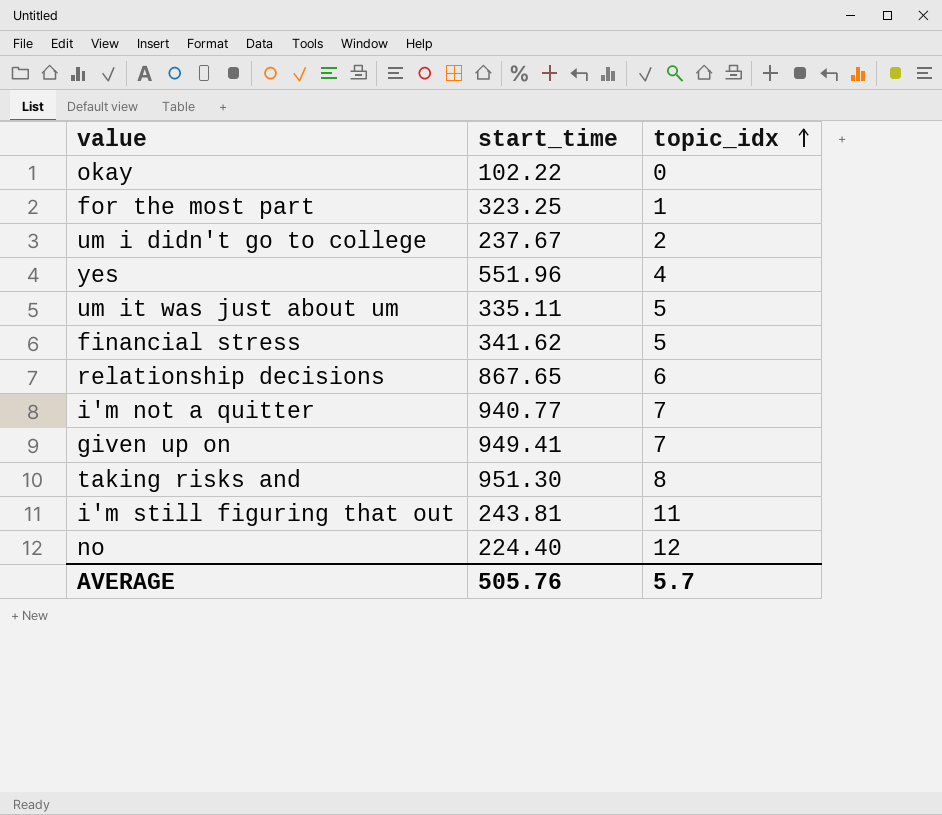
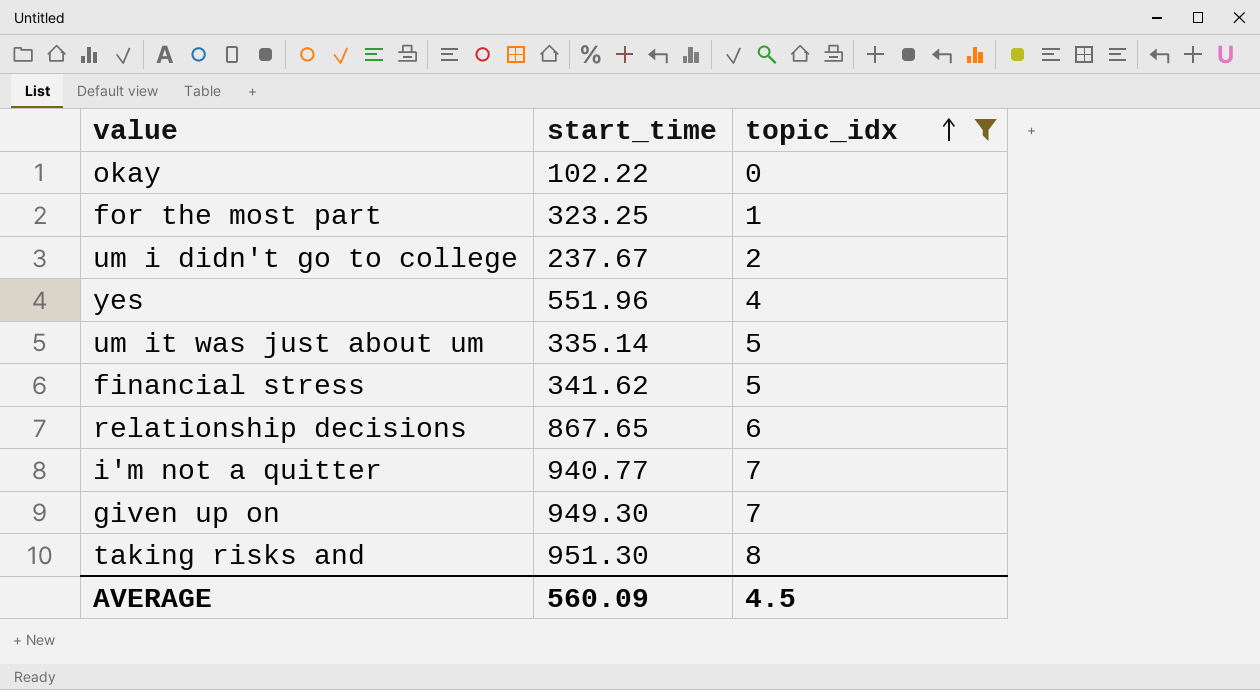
filter: none -> topic_idx <= 8
um it was just about um | start_time: 335.11 -> 335.14
given up on | start_time: 949.41 -> 949.30
AVERAGE | start_time: 505.76 -> 560.09
AVERAGE | topic_idx: 5.7 -> 4.5

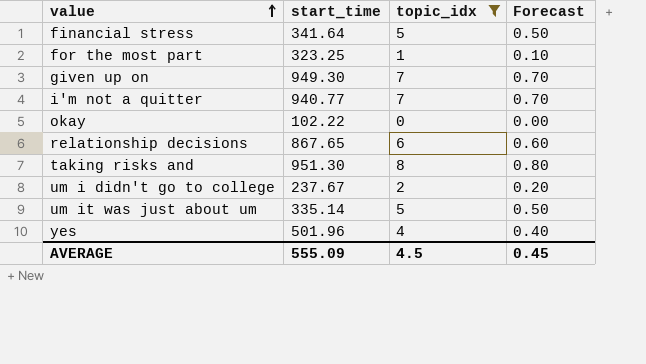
row order: topic_idx ascending -> value ascending
column Forecast | formula: none -> [topic_idx] * 0.1
financial stress | start_time: 341.62 -> 341.64
yes | start_time: 551.96 -> 501.96
AVERAGE | start_time: 560.09 -> 555.09

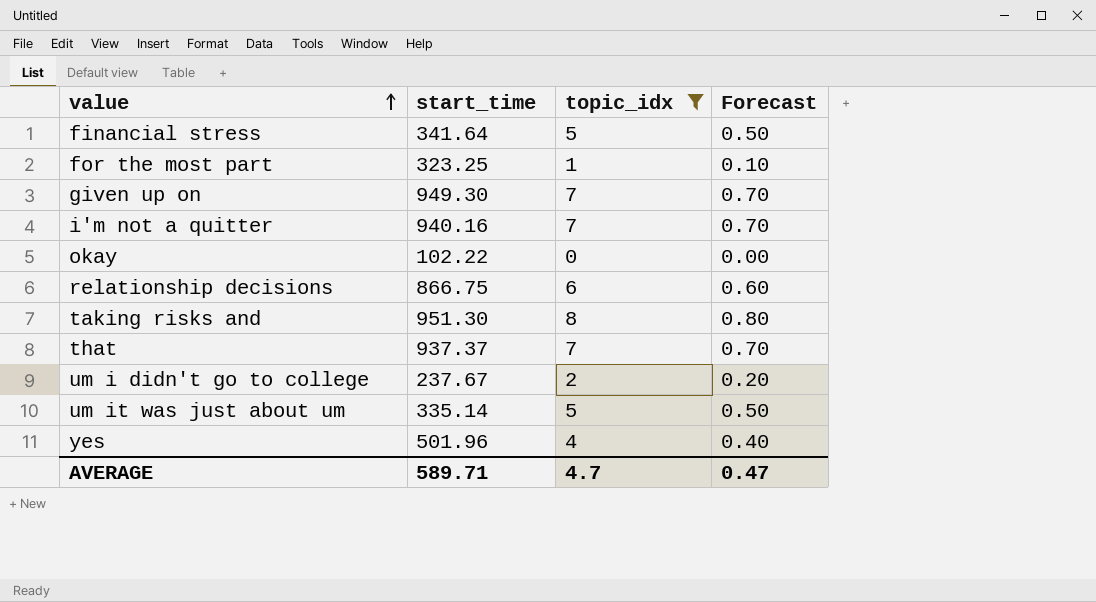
i'm not a quitter | start_time: 940.77 -> 940.16
relationship decisions | start_time: 867.65 -> 866.75
row that: none -> 937.37 | 7 | 0.70
AVERAGE | start_time: 555.09 -> 589.71
AVERAGE | topic_idx: 4.5 -> 4.7
AVERAGE | Forecast: 0.45 -> 0.47

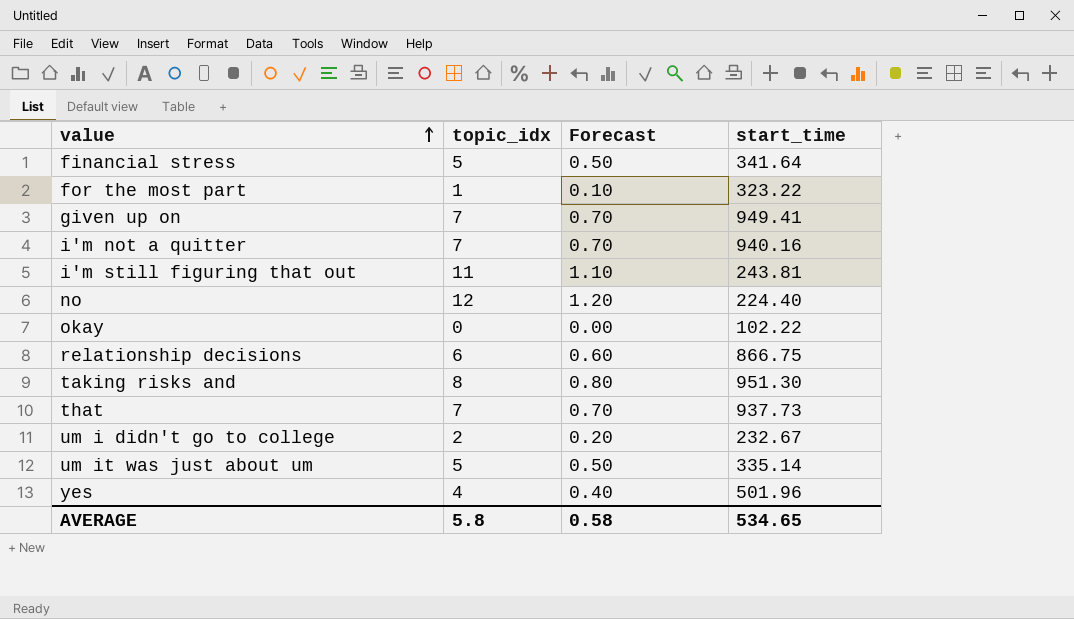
filter: topic_idx <= 8 -> none
column start_time | position: 2 -> 4
for the most part | start_time: 323.25 -> 323.22
given up on | start_time: 949.30 -> 949.41
that | start_time: 937.37 -> 937.73
um i didn't go to college | start_time: 237.67 -> 232.67
AVERAGE | topic_idx: 4.7 -> 5.8
AVERAGE | Forecast: 0.47 -> 0.58
AVERAGE | start_time: 589.71 -> 534.65

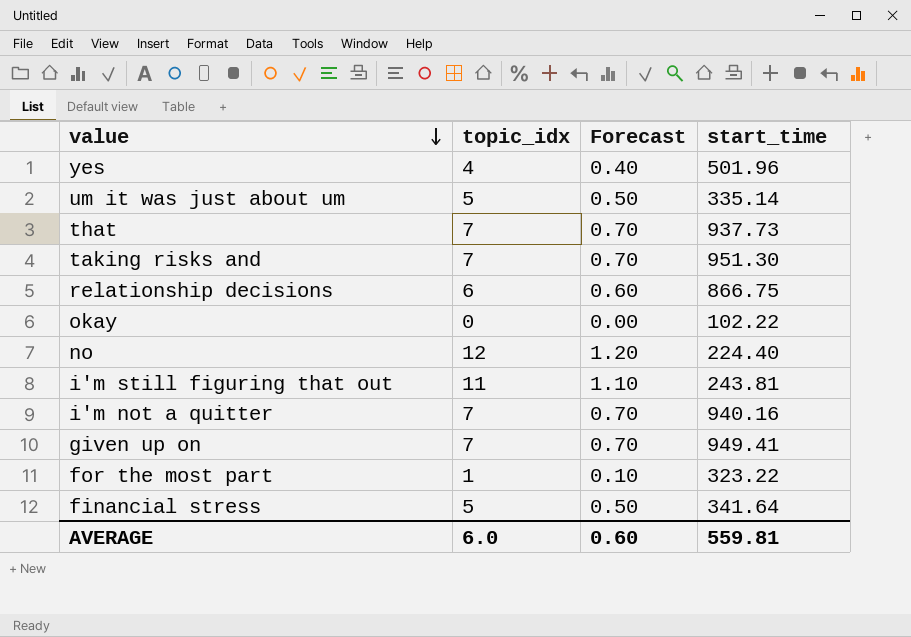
row order: value ascending -> value descending
row um i didn't go to college: 2 | 0.20 | 232.67 -> none
taking risks and | topic_idx: 8 -> 7
taking risks and | Forecast: 0.80 -> 0.70
AVERAGE | topic_idx: 5.8 -> 6.0
AVERAGE | Forecast: 0.58 -> 0.60
AVERAGE | start_time: 534.65 -> 559.81

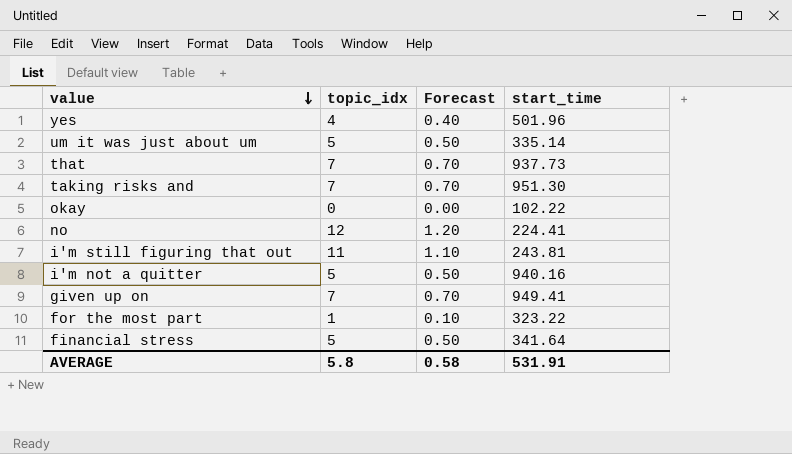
row relationship decisions: 6 | 0.60 | 866.75 -> none
no | start_time: 224.40 -> 224.41
i'm not a quitter | topic_idx: 7 -> 5
i'm not a quitter | Forecast: 0.70 -> 0.50
AVERAGE | topic_idx: 6.0 -> 5.8
AVERAGE | Forecast: 0.60 -> 0.58
AVERAGE | start_time: 559.81 -> 531.91

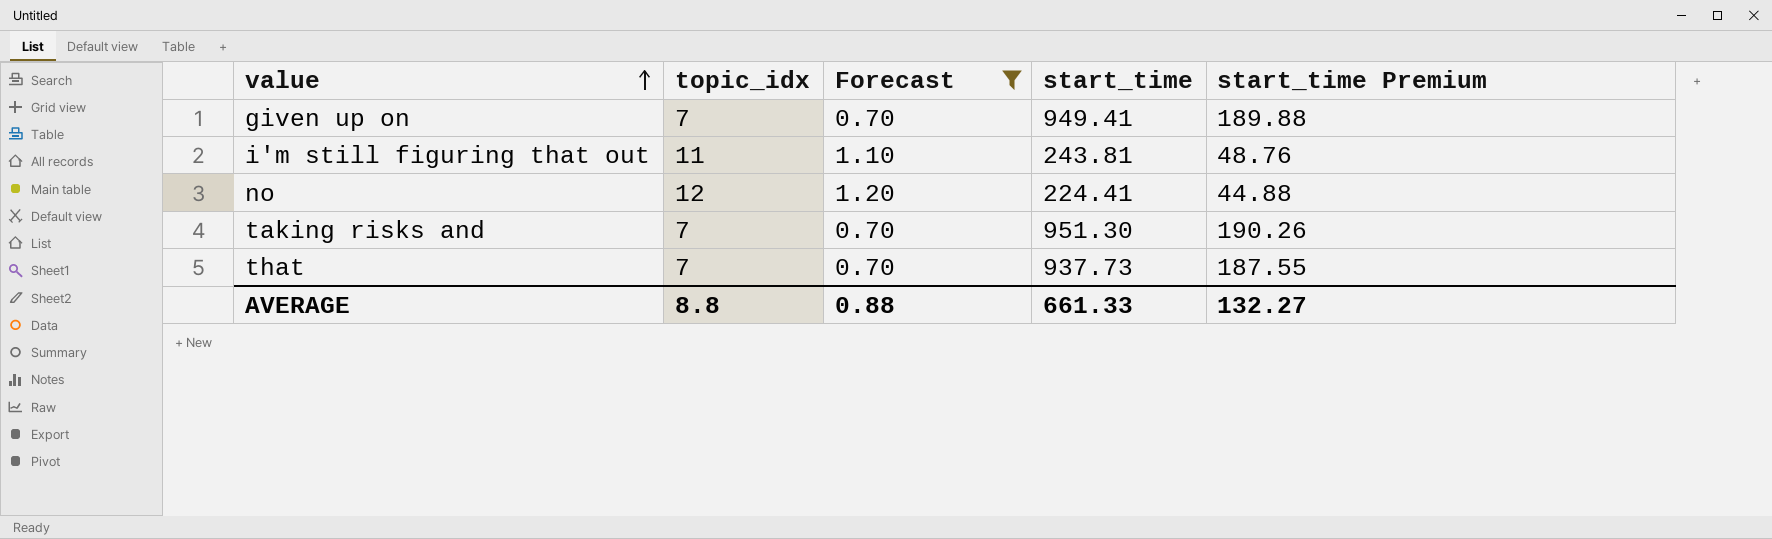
filter: none -> Forecast >= 0.70
row order: value descending -> value ascending
column start_time Premium | formula: none -> [start_time] * 0.2
AVERAGE | topic_idx: 5.8 -> 8.8
AVERAGE | Forecast: 0.58 -> 0.88
AVERAGE | start_time: 531.91 -> 661.33

